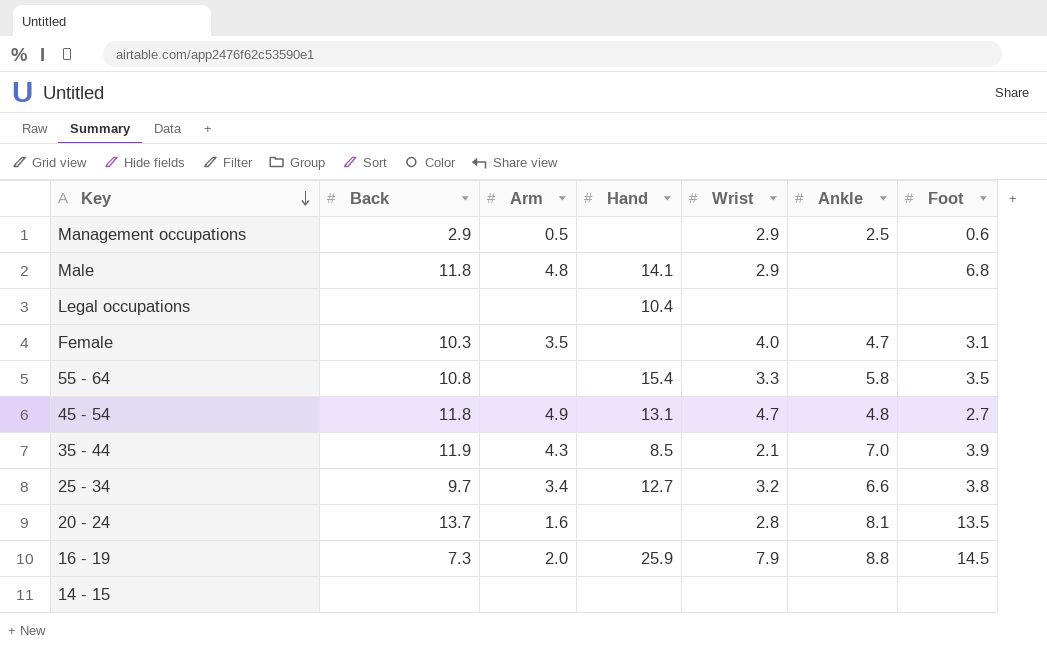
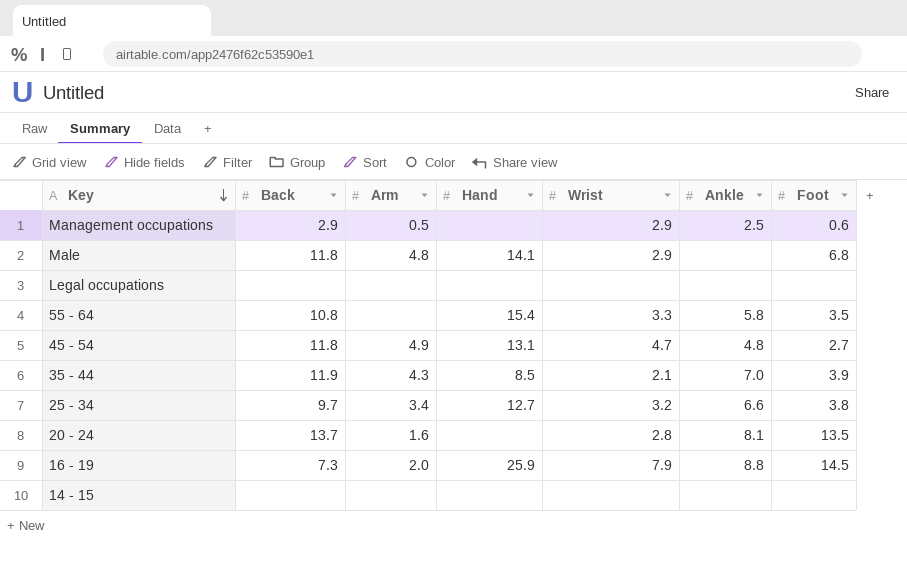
row Female: 10.3 | 3.5 | none | 4.0 | 4.7 | 3.1 -> none
Legal occupations | Hand: 10.4 -> none

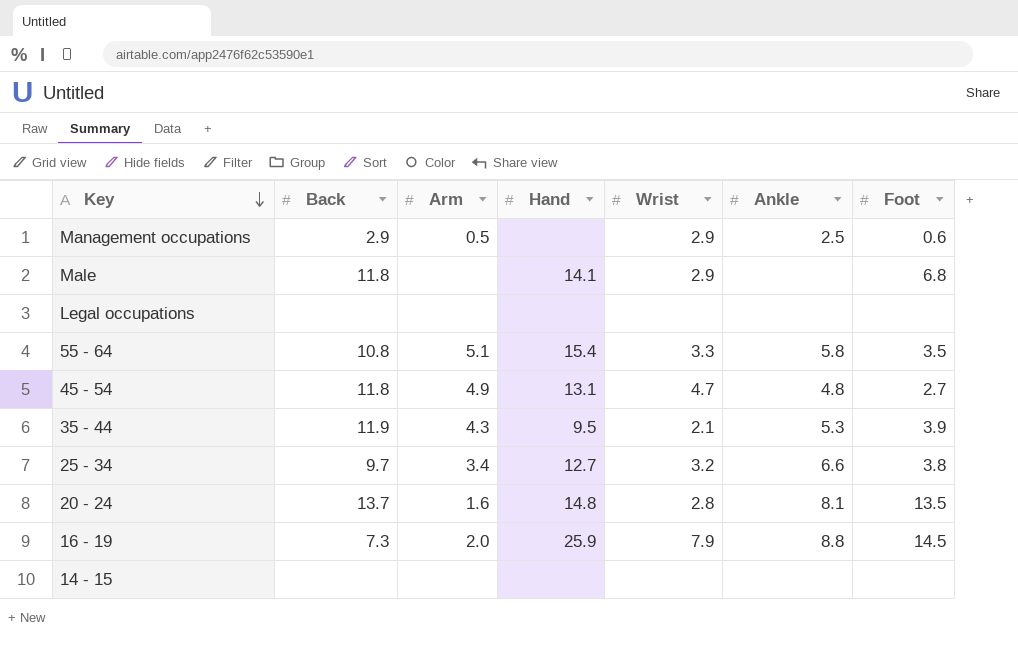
Male | Arm: 4.8 -> none
55 - 64 | Arm: none -> 5.1
35 - 44 | Hand: 8.5 -> 9.5
35 - 44 | Ankle: 7.0 -> 5.3
20 - 24 | Hand: none -> 14.8

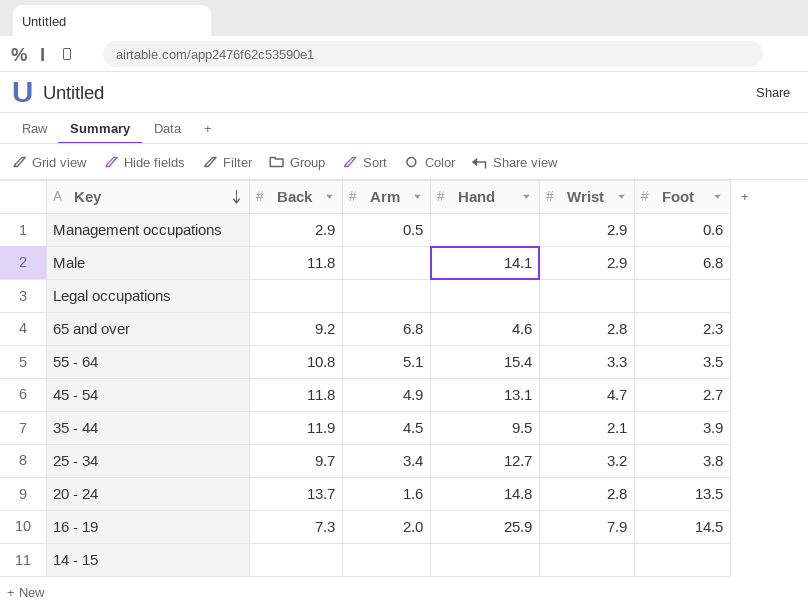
column Ankle | position: 6 -> none
row 65 and over: none -> 9.2 | 6.8 | 4.6 | 2.8 | 2.3
35 - 44 | Arm: 4.3 -> 4.5

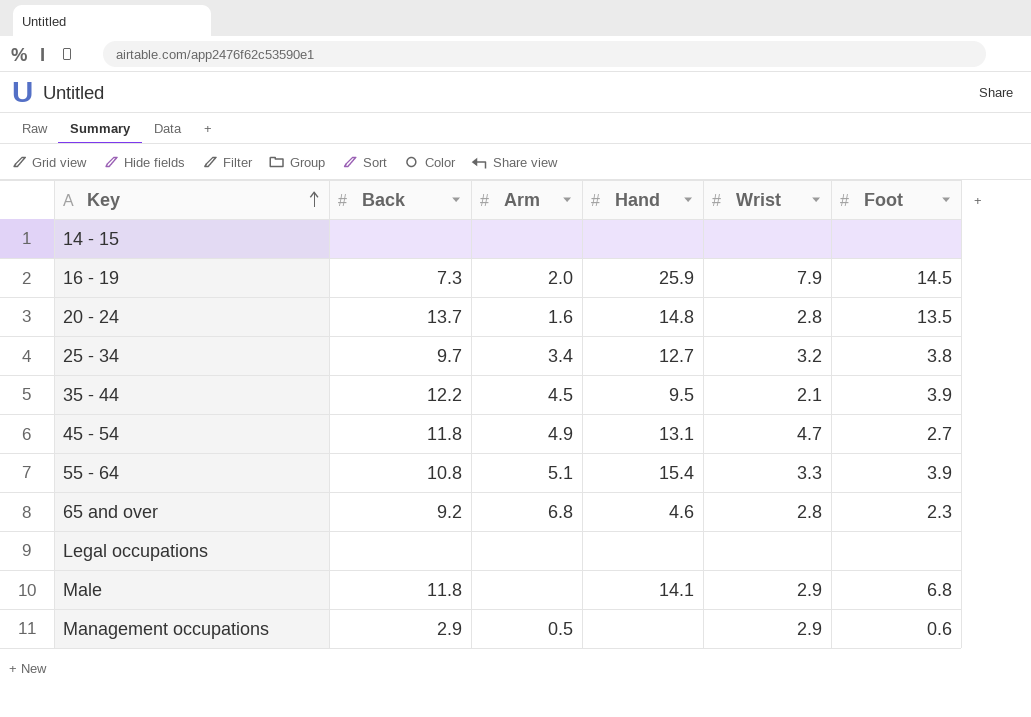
row order: Key descending -> Key ascending
35 - 44 | Back: 11.9 -> 12.2
55 - 64 | Foot: 3.5 -> 3.9

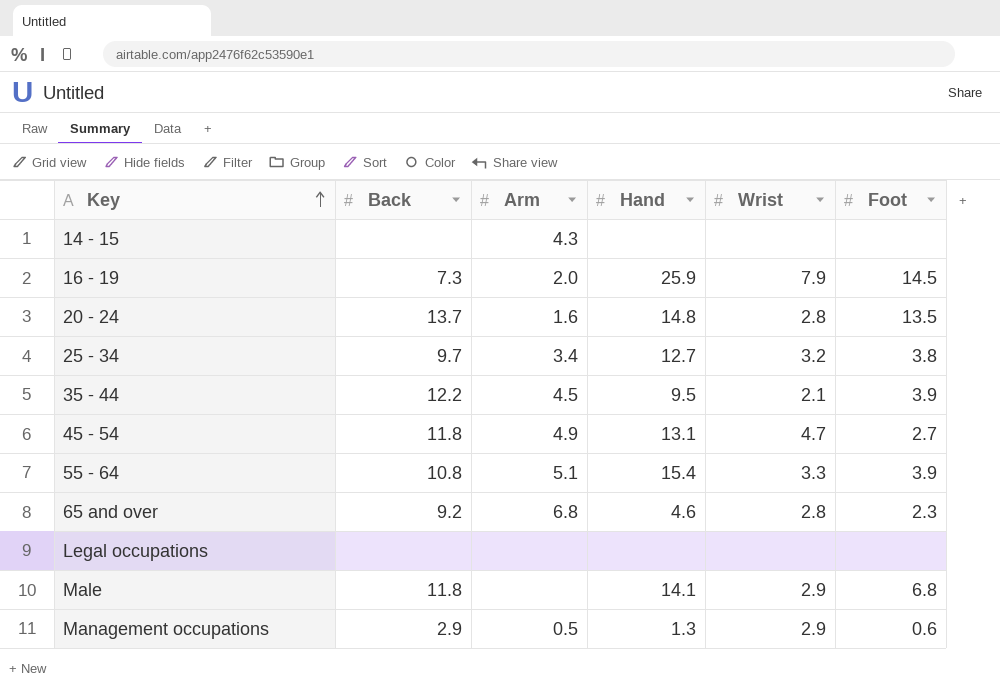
14 - 15 | Arm: none -> 4.3
Management occupations | Hand: none -> 1.3

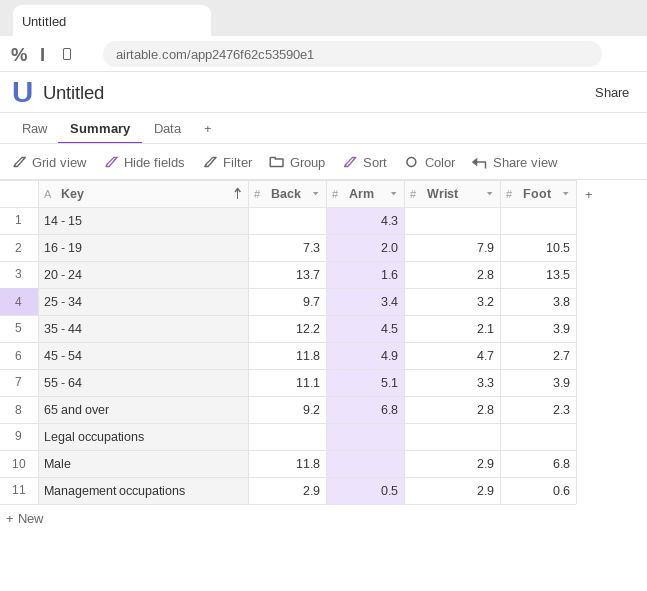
column Hand | position: 4 -> none
16 - 19 | Foot: 14.5 -> 10.5
55 - 64 | Back: 10.8 -> 11.1

